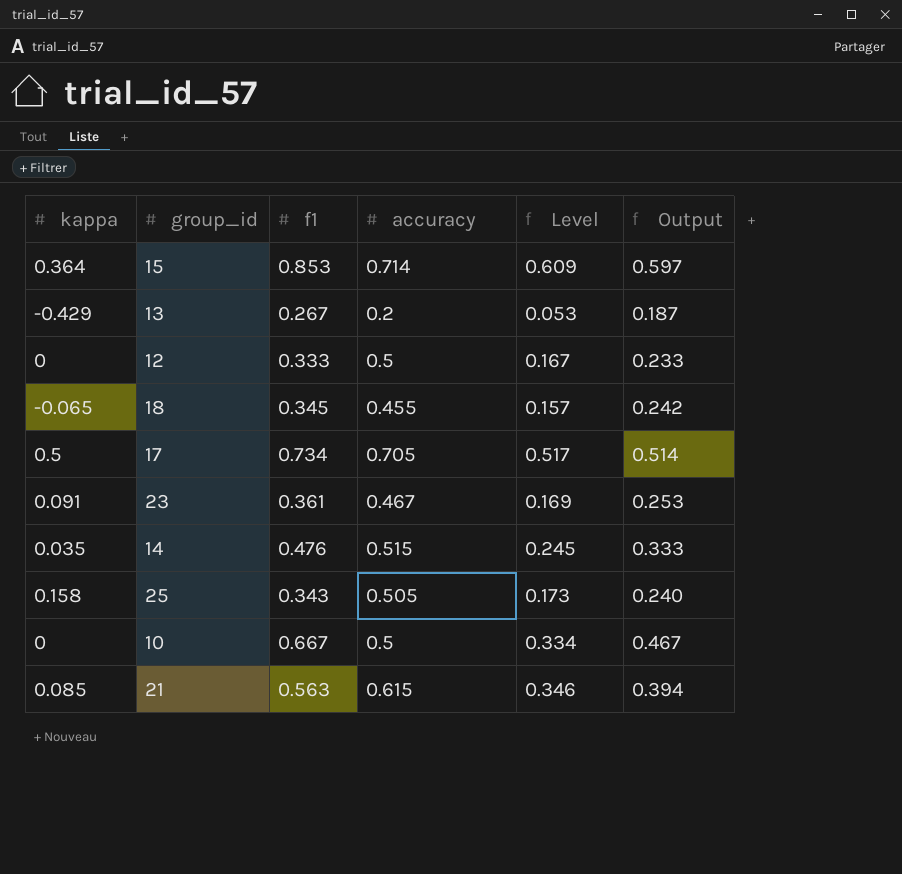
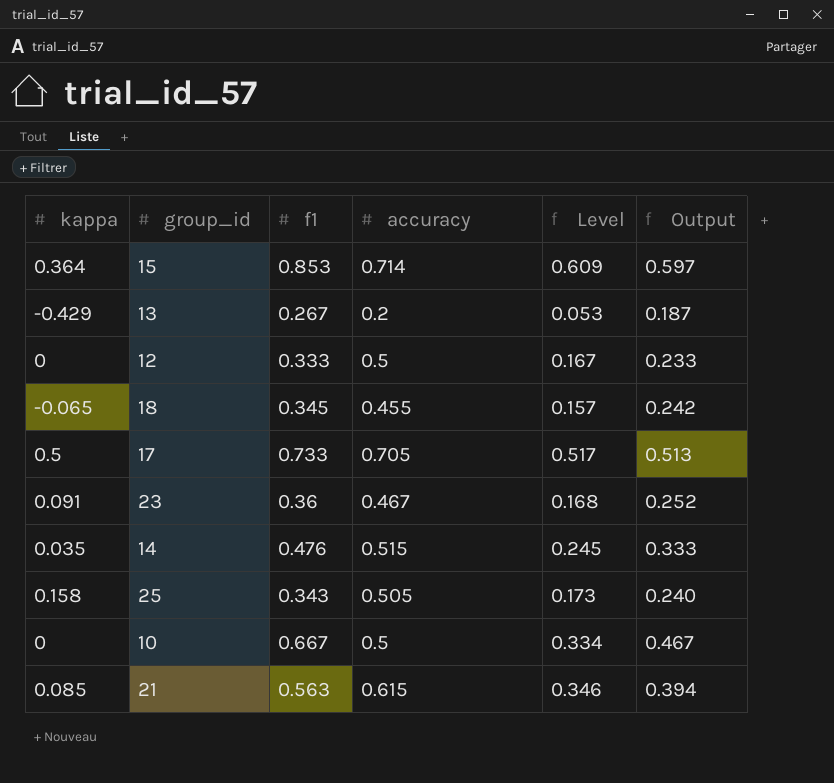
17 | f1: 0.734 -> 0.733
17 | Output: 0.514 -> 0.513
23 | f1: 0.361 -> 0.36
23 | Level: 0.169 -> 0.168
23 | Output: 0.253 -> 0.252

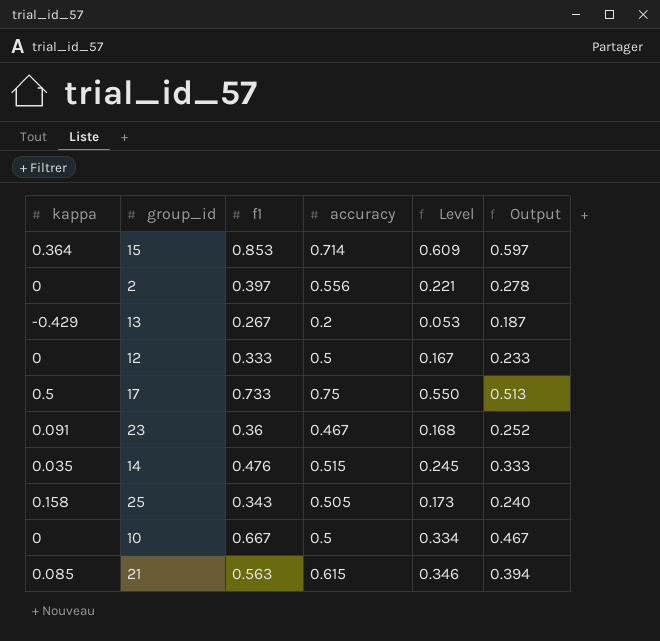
row 18: -0.065 | 0.345 | 0.455 | 0.157 | 0.242 -> none
row 2: none -> 0 | 0.397 | 0.556 | 0.221 | 0.278
17 | accuracy: 0.705 -> 0.75
17 | Level: 0.517 -> 0.550

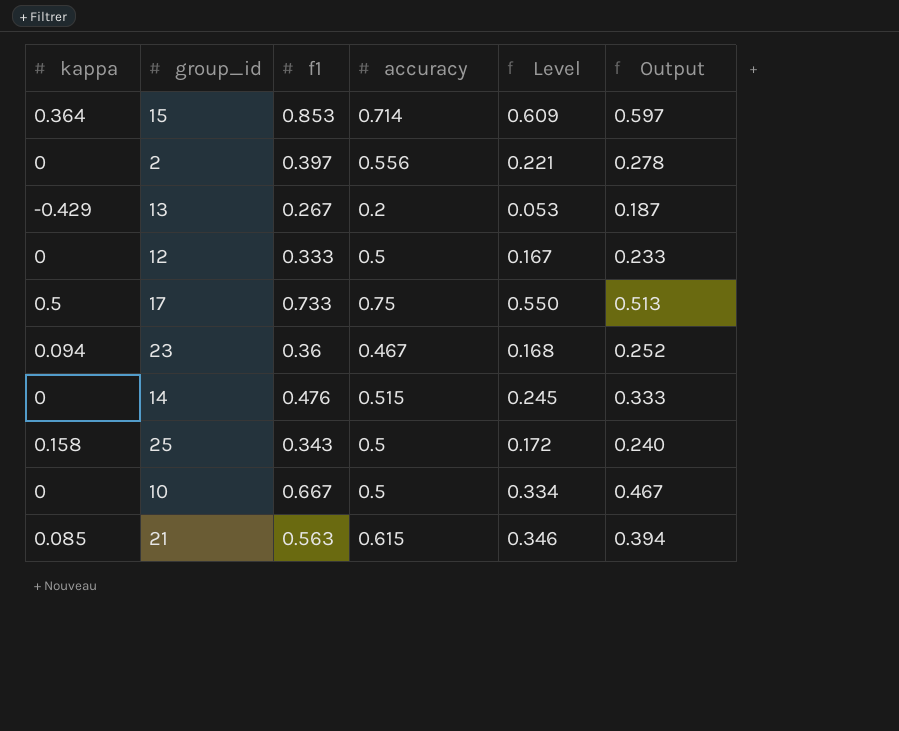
23 | kappa: 0.091 -> 0.094
14 | kappa: 0.035 -> 0
25 | accuracy: 0.505 -> 0.5
25 | Level: 0.173 -> 0.172

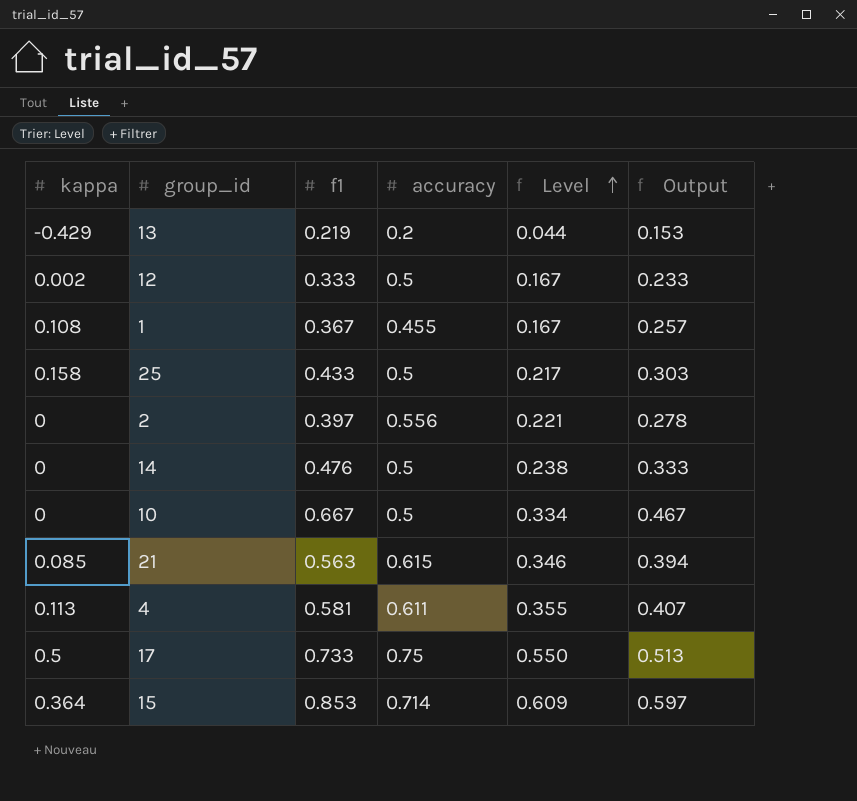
row order: none -> Level ascending
row 23: 0.094 | 0.36 | 0.467 | 0.168 | 0.252 -> none
13 | f1: 0.267 -> 0.219
13 | Level: 0.053 -> 0.044
13 | Output: 0.187 -> 0.153
12 | kappa: 0 -> 0.002
row 1: none -> 0.108 | 0.367 | 0.455 | 0.167 | 0.257
25 | f1: 0.343 -> 0.433
25 | Level: 0.172 -> 0.217
25 | Output: 0.240 -> 0.303
14 | accuracy: 0.515 -> 0.5
14 | Level: 0.245 -> 0.238
row 4: none -> 0.113 | 0.581 | 0.611 | 0.355 | 0.407

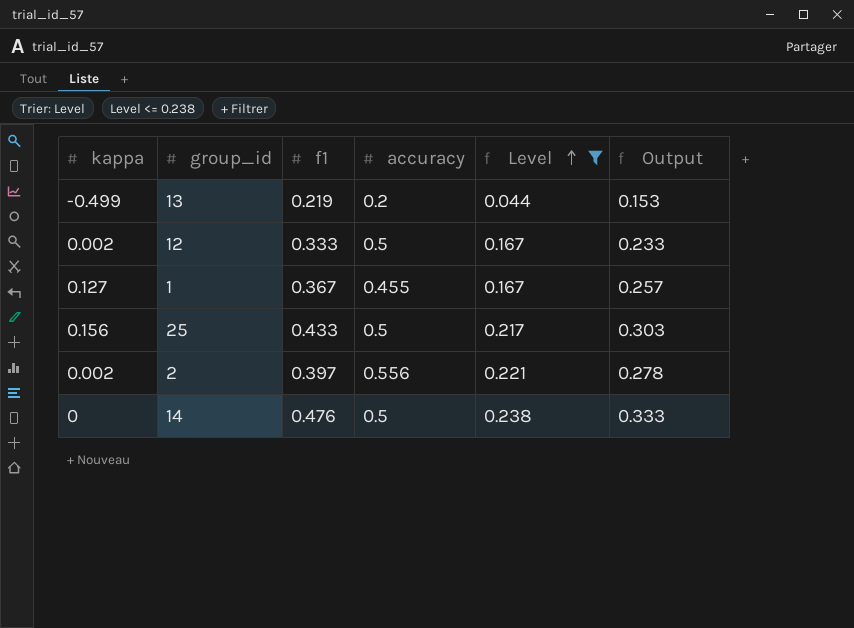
filter: none -> Level <= 0.238
13 | kappa: -0.429 -> -0.499
1 | kappa: 0.108 -> 0.127
25 | kappa: 0.158 -> 0.156
2 | kappa: 0 -> 0.002

